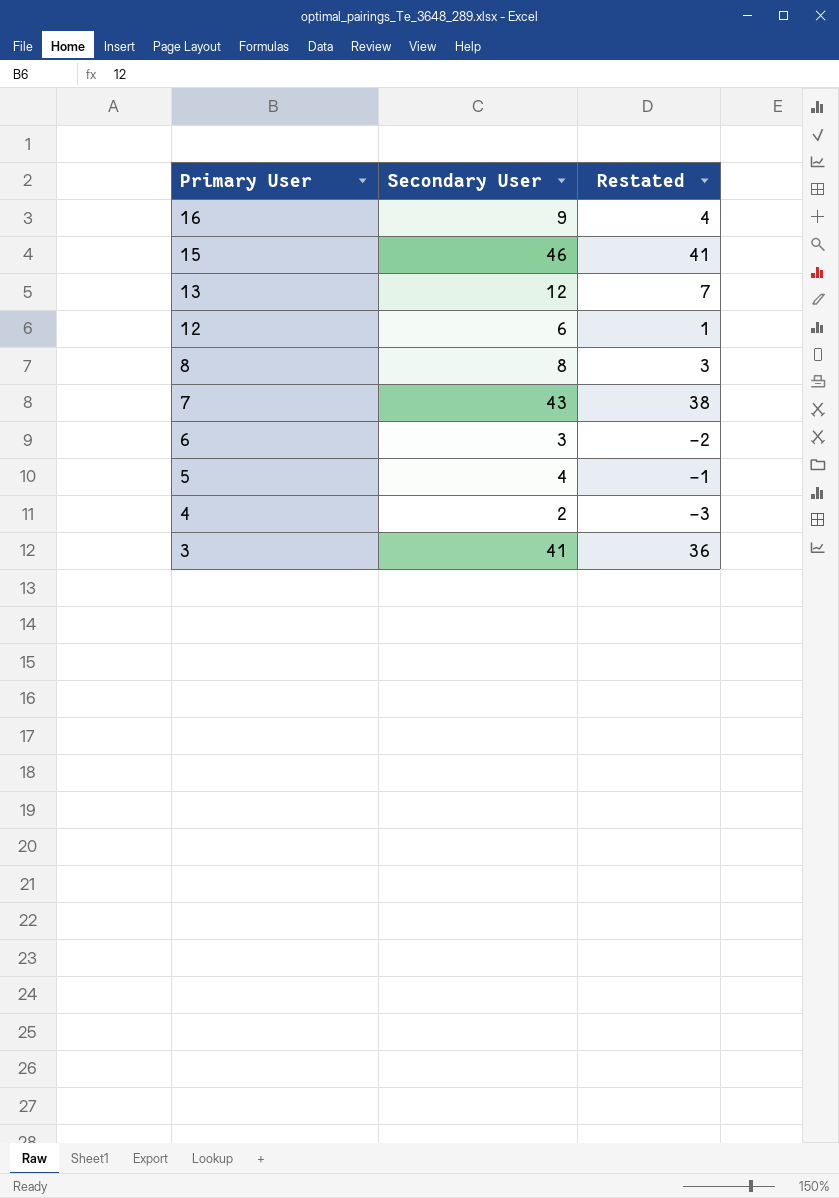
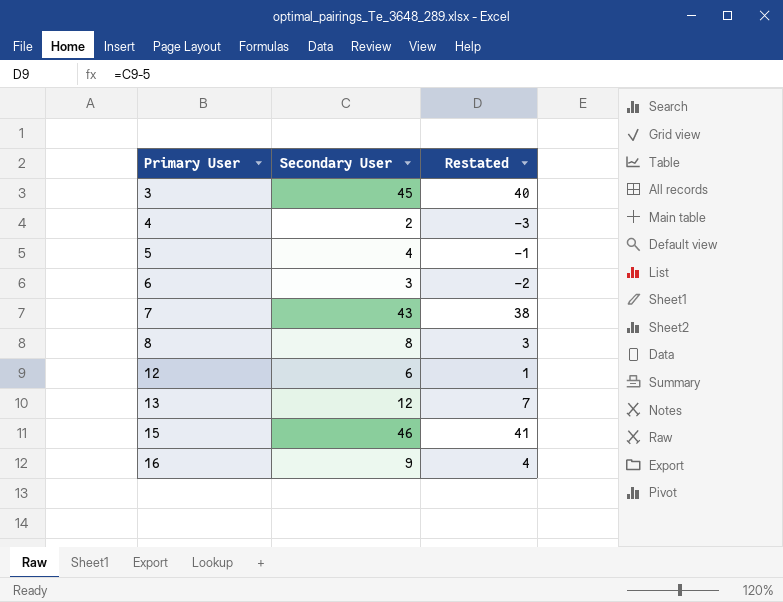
row order: Primary User descending -> Primary User ascending
3 | Secondary User: 41 -> 45
3 | Restated: 36 -> 40

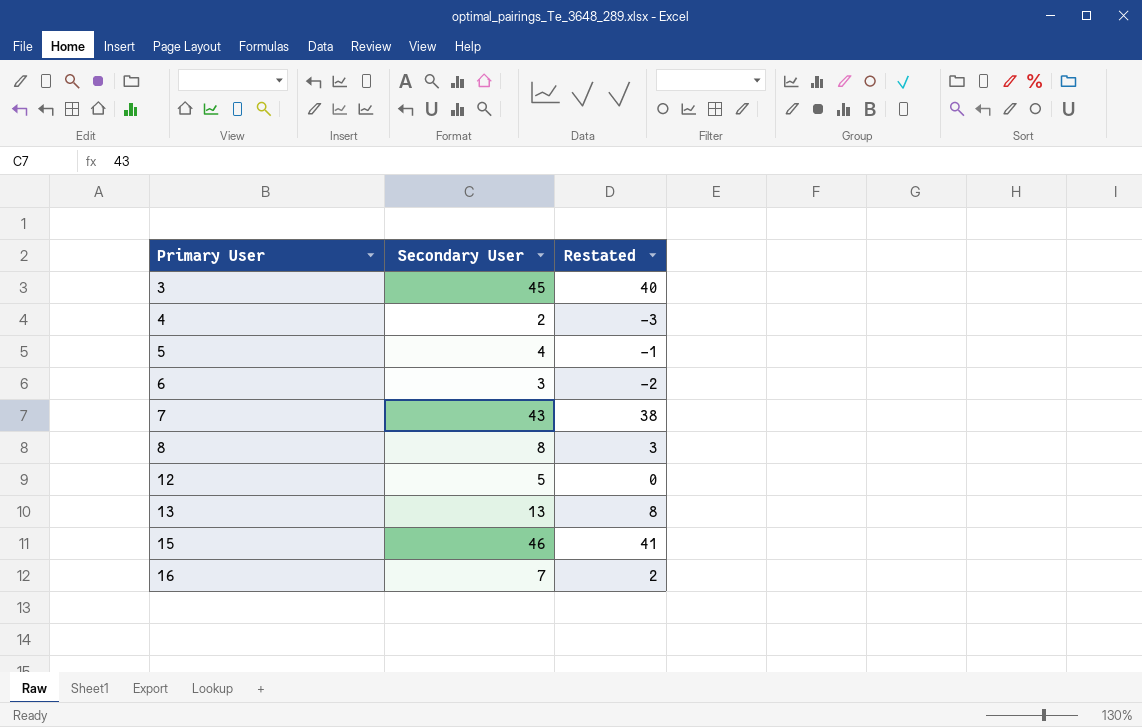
12 | Secondary User: 6 -> 5
12 | Restated: 1 -> 0
13 | Secondary User: 12 -> 13
13 | Restated: 7 -> 8
16 | Secondary User: 9 -> 7
16 | Restated: 4 -> 2

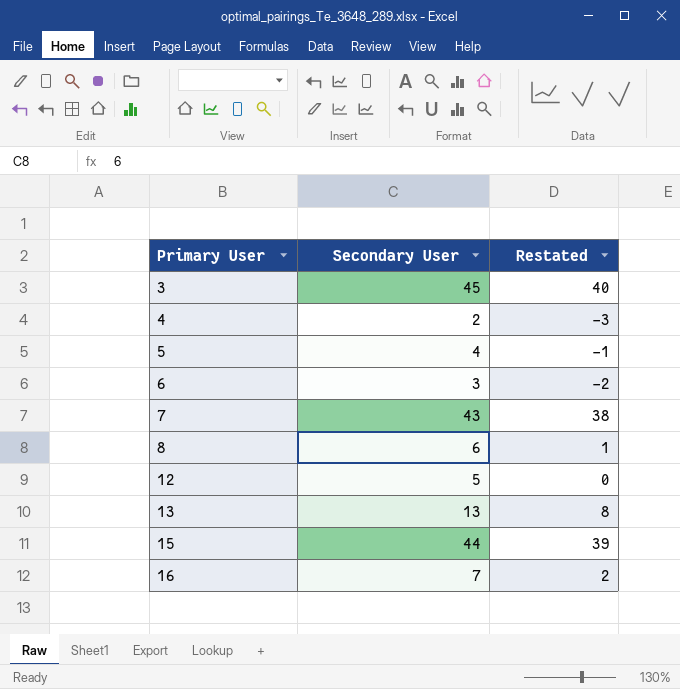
8 | Secondary User: 8 -> 6
8 | Restated: 3 -> 1
15 | Secondary User: 46 -> 44
15 | Restated: 41 -> 39

